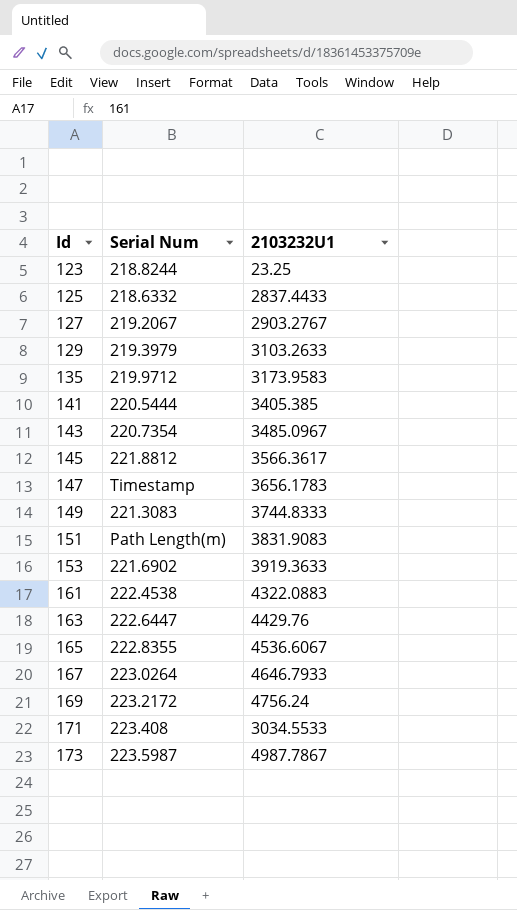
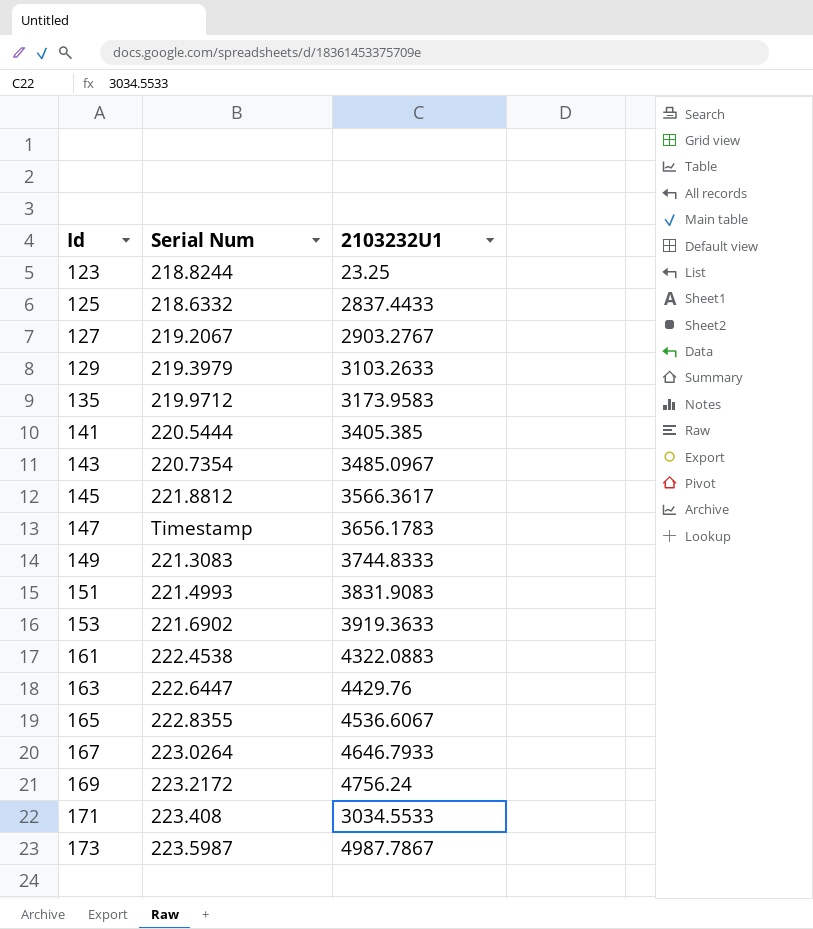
151 | Serial Num: Path Length(m) -> 221.4993

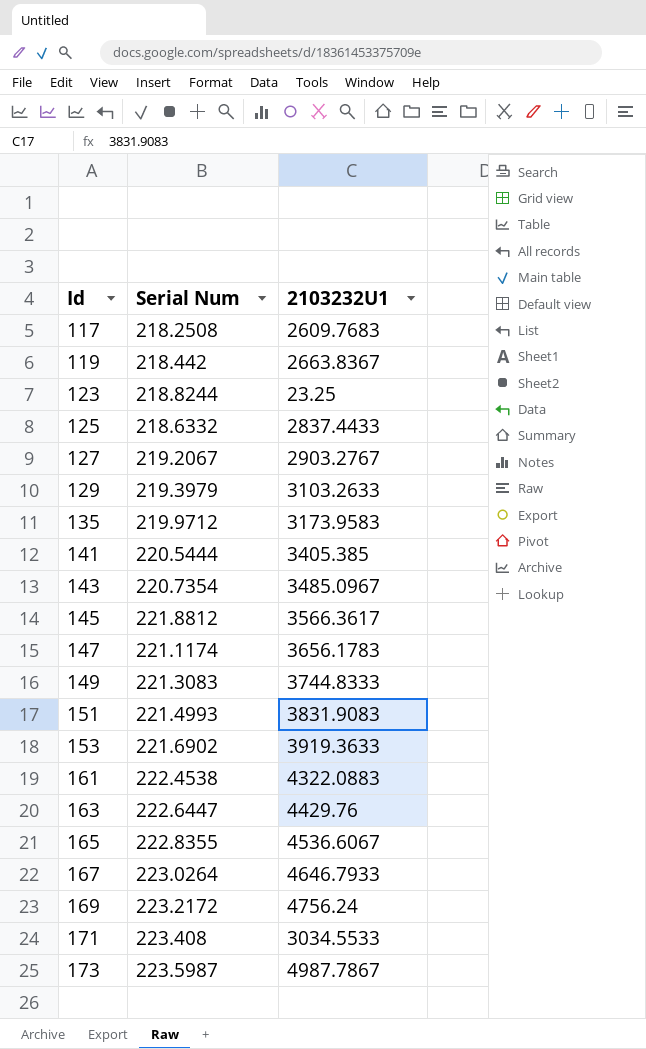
row 117: none -> 218.2508 | 2609.7683
row 119: none -> 218.442 | 2663.8367
147 | Serial Num: Timestamp -> 221.1174

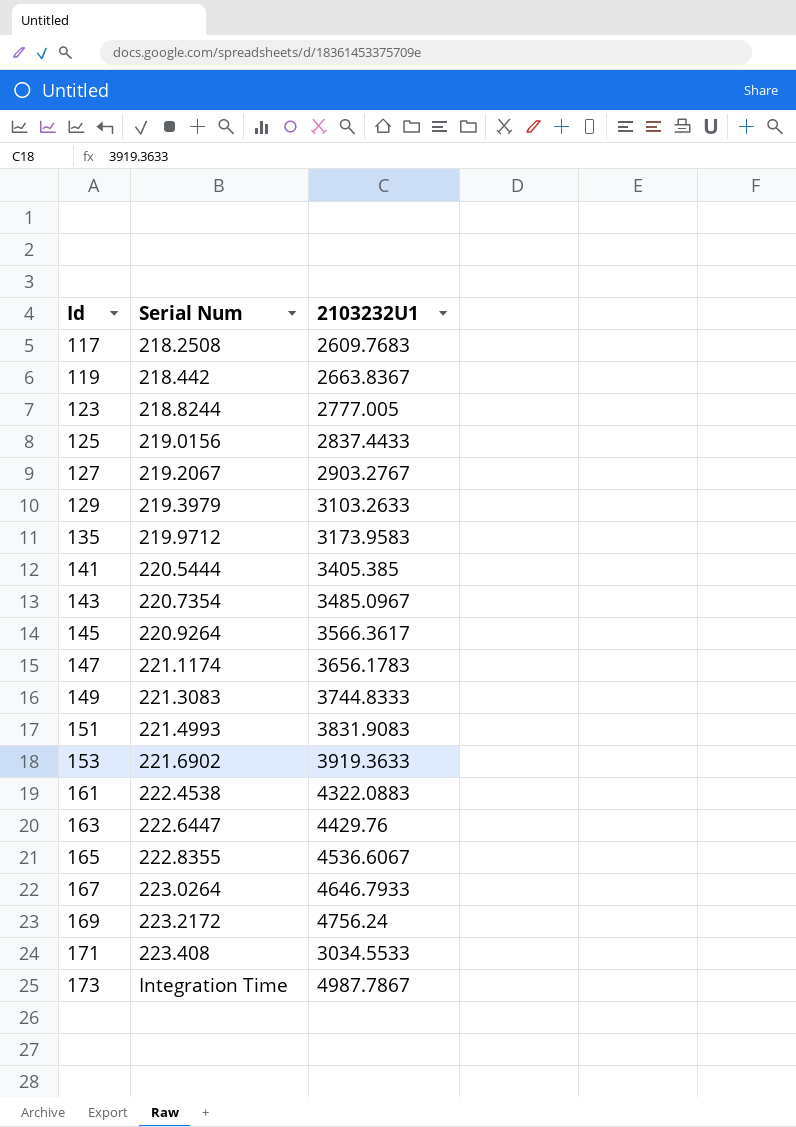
123 | 2103232U1: 23.25 -> 2777.005
125 | Serial Num: 218.6332 -> 219.0156
145 | Serial Num: 221.8812 -> 220.9264
173 | Serial Num: 223.5987 -> Integration Time

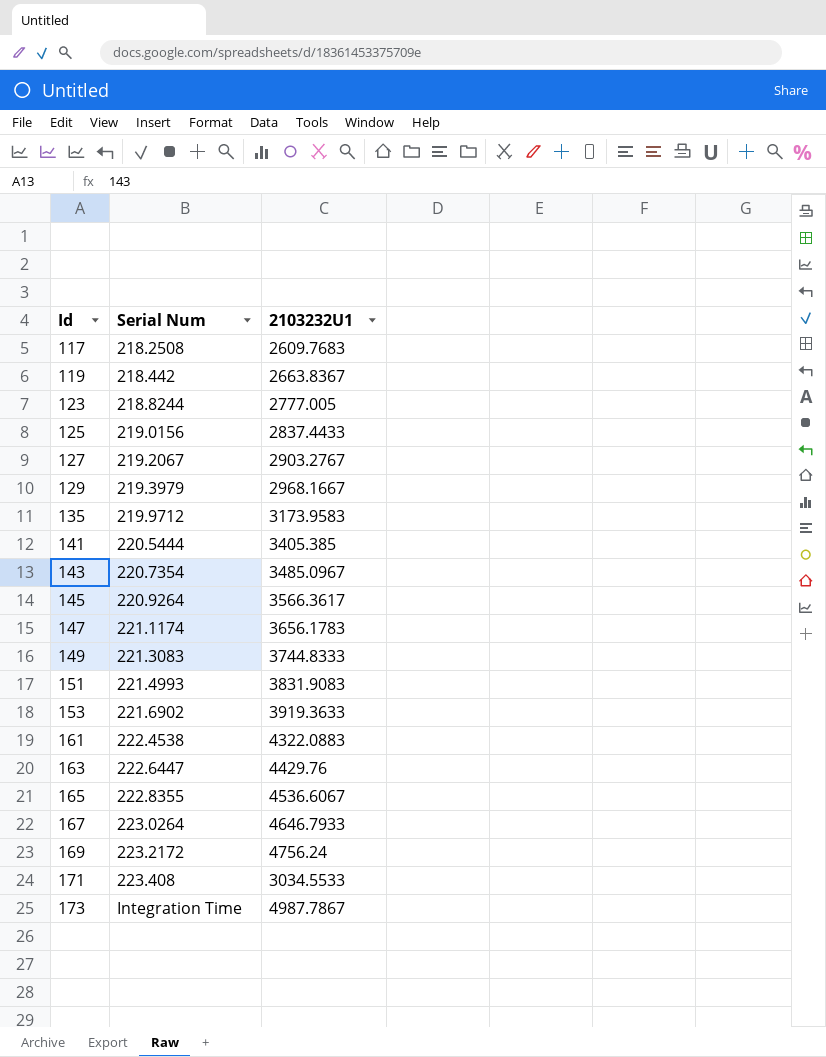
129 | 2103232U1: 3103.2633 -> 2968.1667

